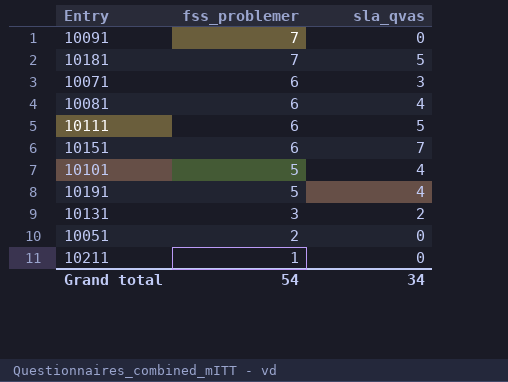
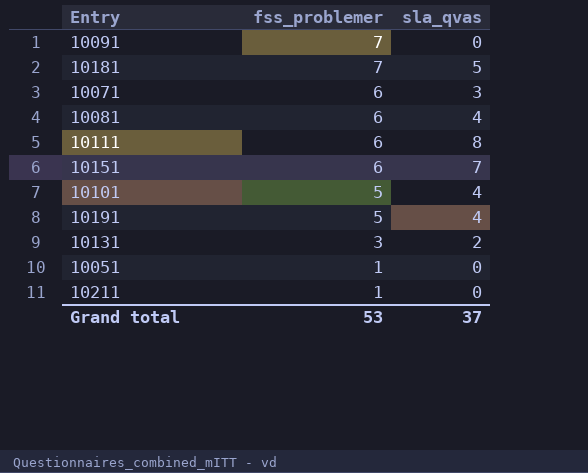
10111 | sla_qvas: 5 -> 8
10051 | fss_problemer: 2 -> 1
Grand total | fss_problemer: 54 -> 53
Grand total | sla_qvas: 34 -> 37

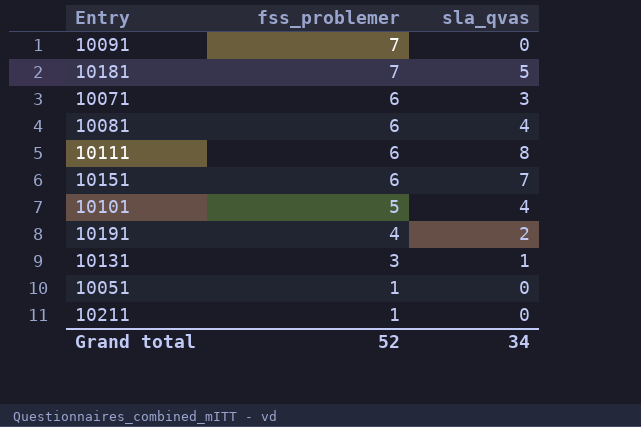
10191 | fss_problemer: 5 -> 4
10191 | sla_qvas: 4 -> 2
10131 | sla_qvas: 2 -> 1
Grand total | fss_problemer: 53 -> 52
Grand total | sla_qvas: 37 -> 34

